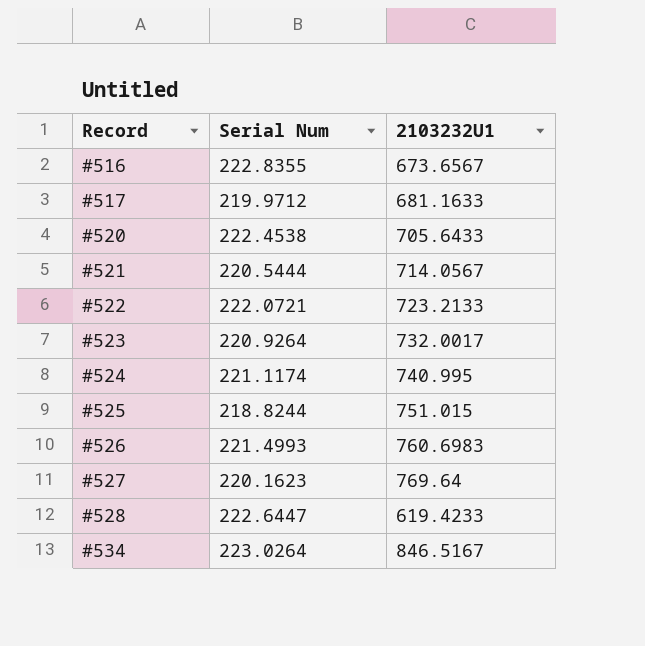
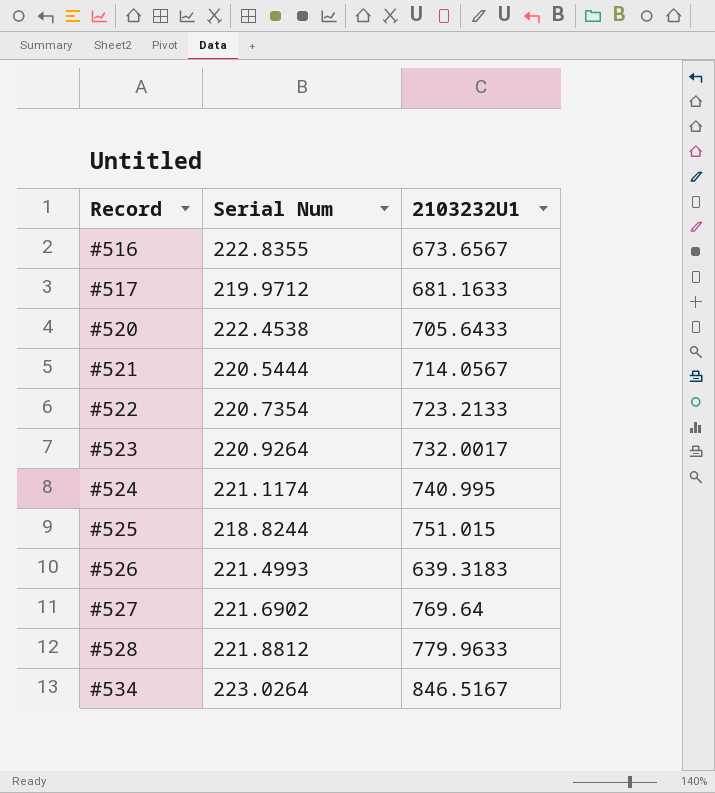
#522 | Serial Num: 222.0721 -> 220.7354
#526 | 2103232U1: 760.6983 -> 639.3183
#527 | Serial Num: 220.1623 -> 221.6902
#528 | Serial Num: 222.6447 -> 221.8812
#528 | 2103232U1: 619.4233 -> 779.9633

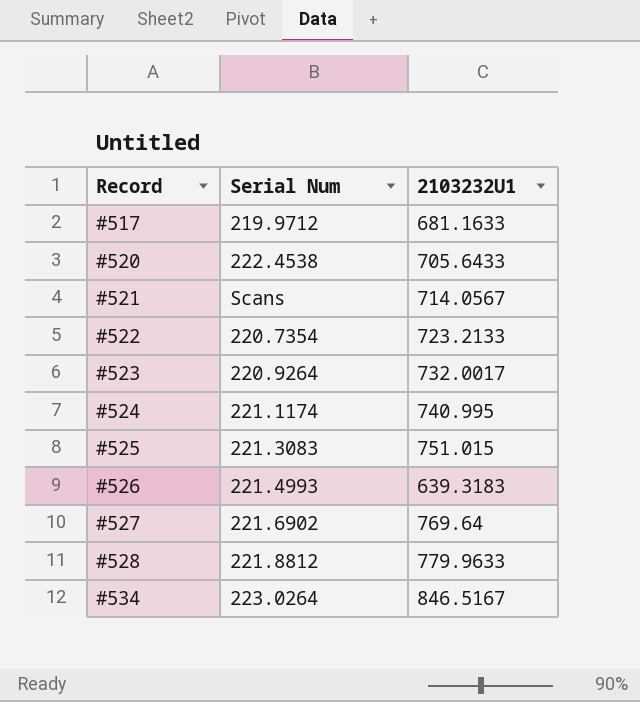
row #516: 222.8355 | 673.6567 -> none
#521 | Serial Num: 220.5444 -> Scans
#525 | Serial Num: 218.8244 -> 221.3083

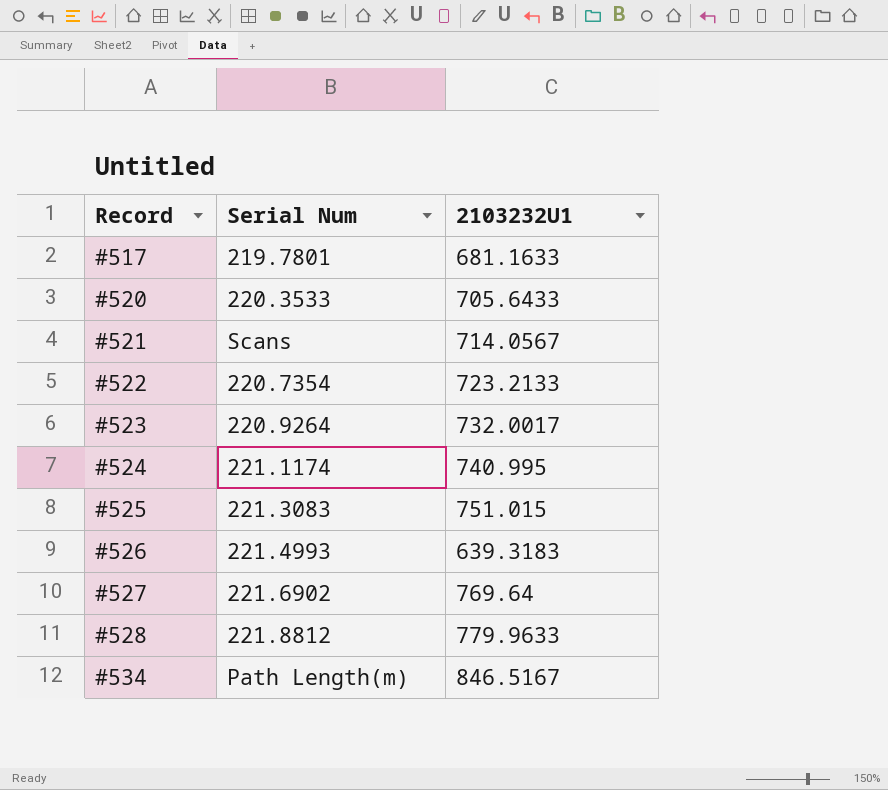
#517 | Serial Num: 219.9712 -> 219.7801
#520 | Serial Num: 222.4538 -> 220.3533
#534 | Serial Num: 223.0264 -> Path Length(m)

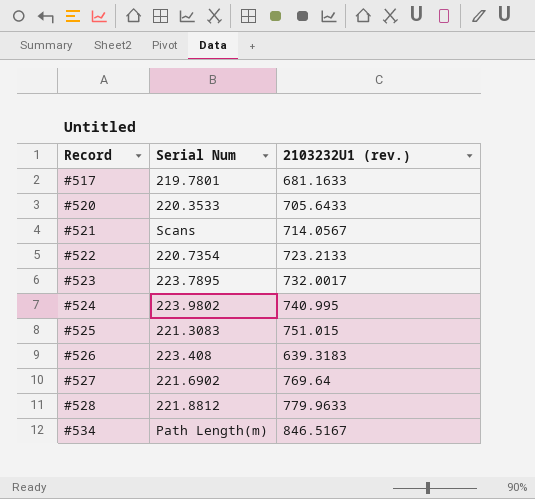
column name: 2103232U1 -> 2103232U1 (rev.)
#523 | Serial Num: 220.9264 -> 223.7895
#524 | Serial Num: 221.1174 -> 223.9802
#526 | Serial Num: 221.4993 -> 223.408

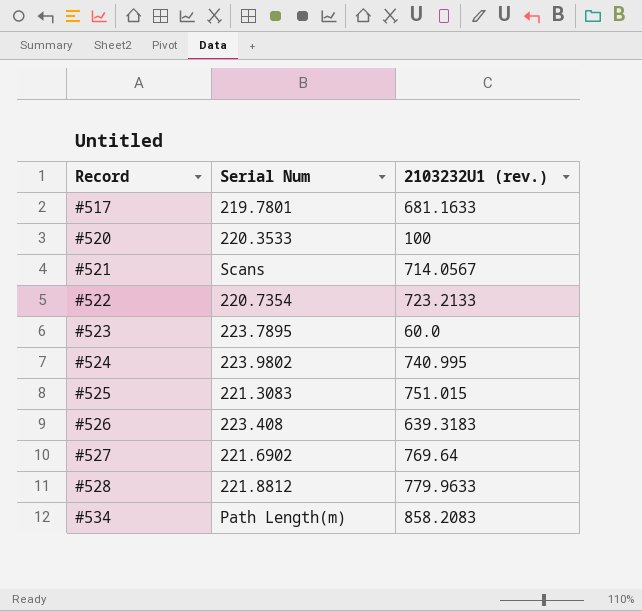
#520 | 2103232U1 (rev.): 705.6433 -> 100
#523 | 2103232U1 (rev.): 732.0017 -> 60.0
#534 | 2103232U1 (rev.): 846.5167 -> 858.2083

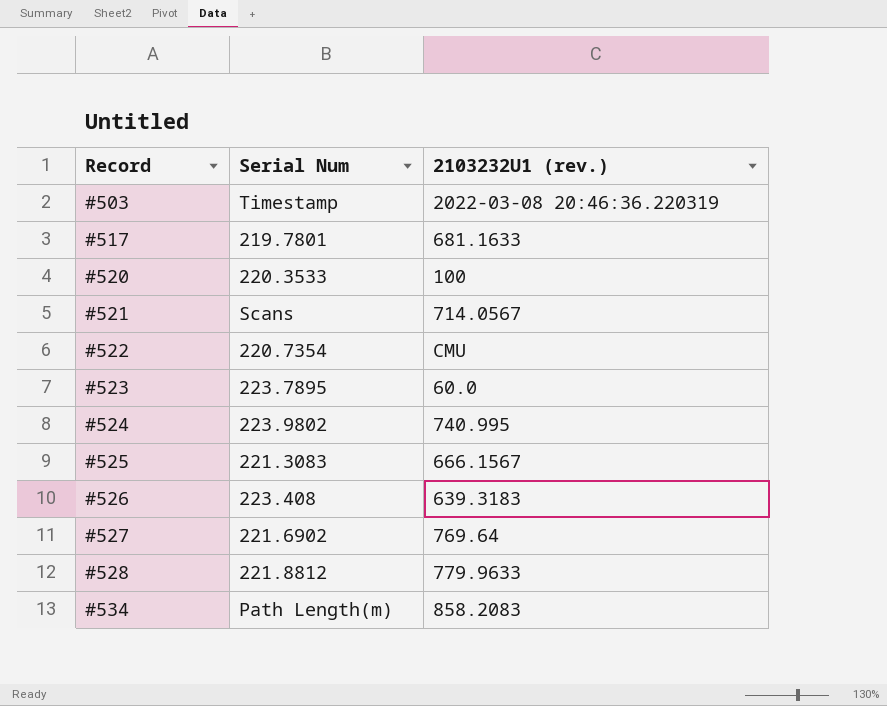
row #503: none -> Timestamp | 2022-03-08 20:46:36.220319
#522 | 2103232U1 (rev.): 723.2133 -> CMU
#525 | 2103232U1 (rev.): 751.015 -> 666.1567

